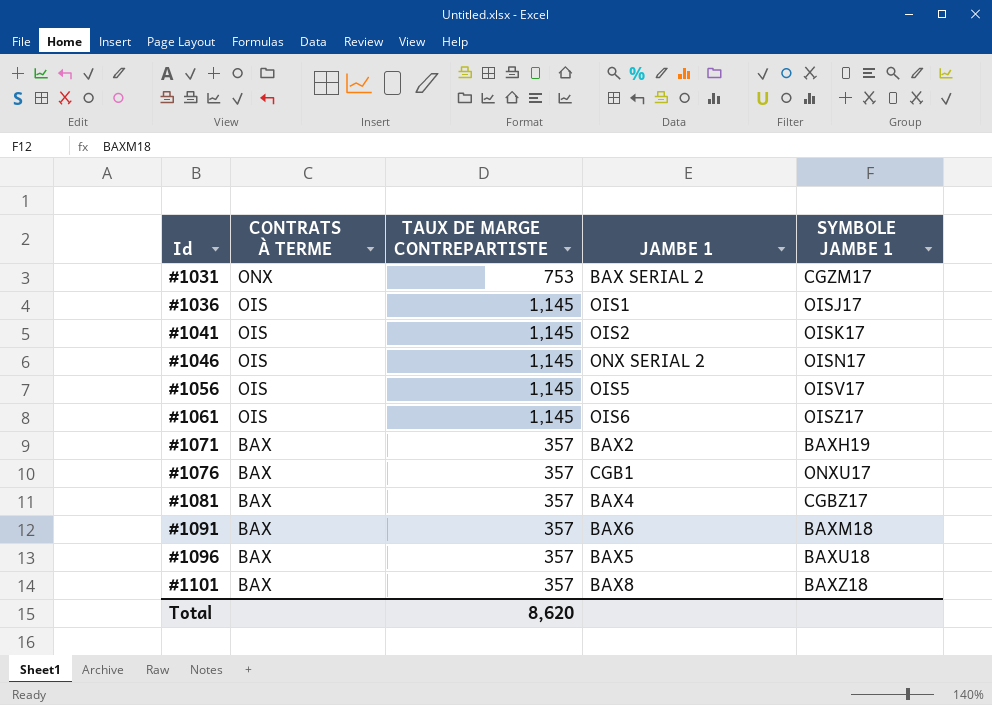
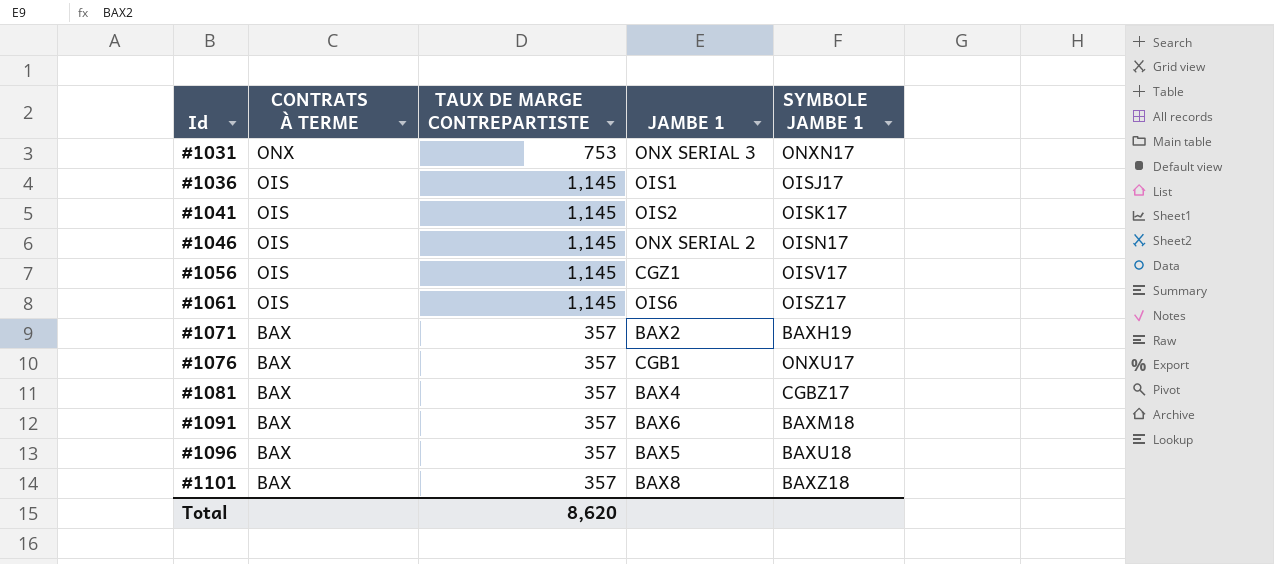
#1031 | JAMBE 1: BAX SERIAL 2 -> ONX SERIAL 3
#1031 | SYMBOLE JAMBE 1: CGZM17 -> ONXN17
#1056 | JAMBE 1: OIS5 -> CGZ1

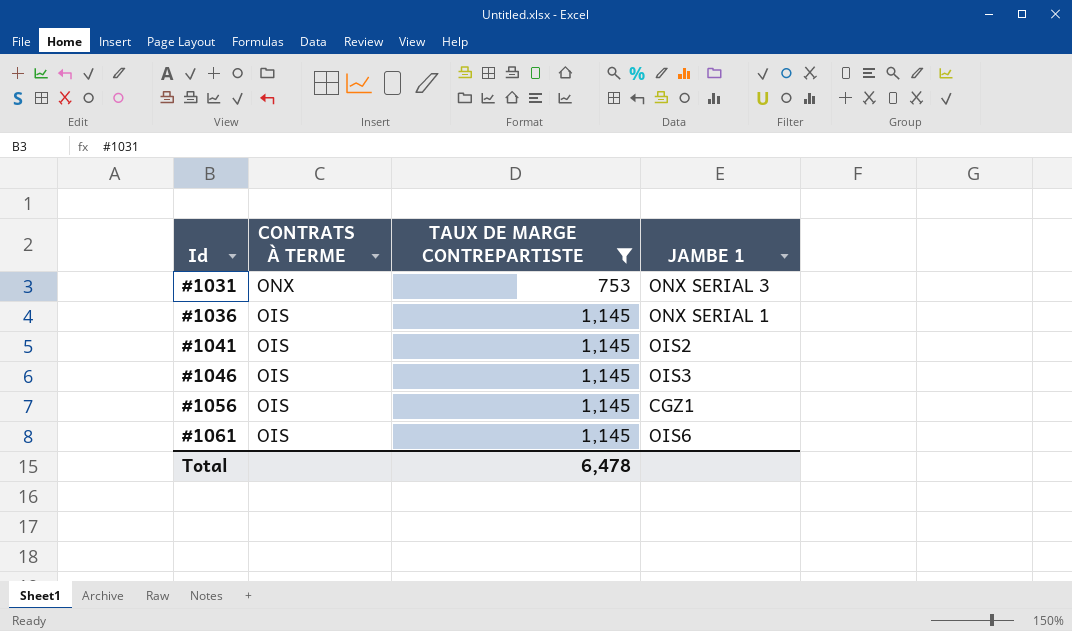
filter: none -> TAUX DE MARGE CONTREPARTISTE != 357
column SYMBOLE JAMBE 1 | position: 5 -> none
#1036 | JAMBE 1: OIS1 -> ONX SERIAL 1
#1046 | JAMBE 1: ONX SERIAL 2 -> OIS3
Total | TAUX DE MARGE CONTREPARTISTE: 8,620 -> 6,478

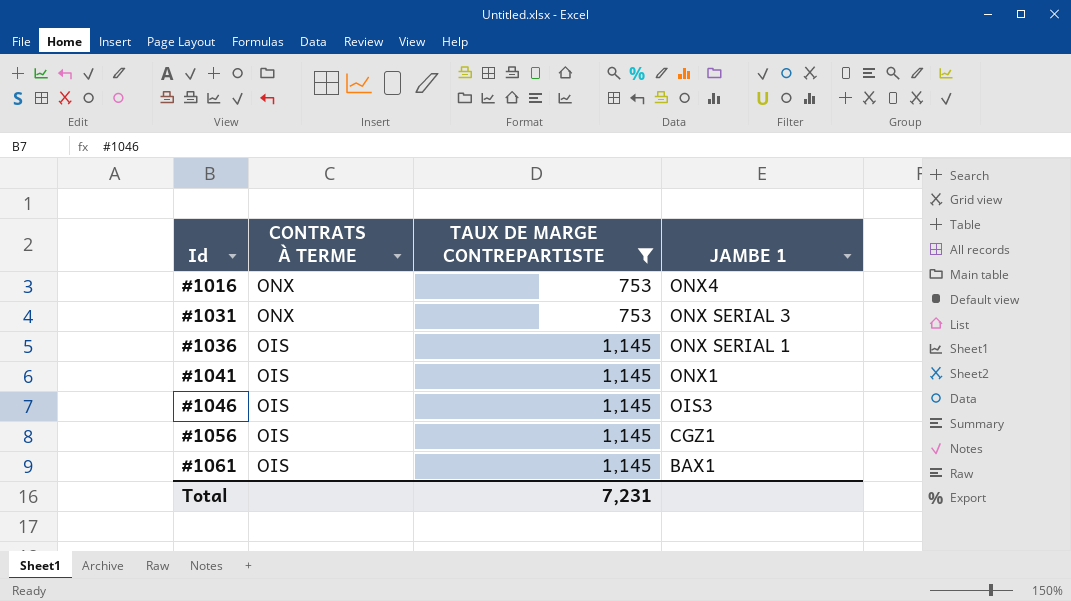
row #1016: none -> ONX | 753 | ONX4
#1041 | JAMBE 1: OIS2 -> ONX1
#1061 | JAMBE 1: OIS6 -> BAX1
Total | TAUX DE MARGE CONTREPARTISTE: 6,478 -> 7,231

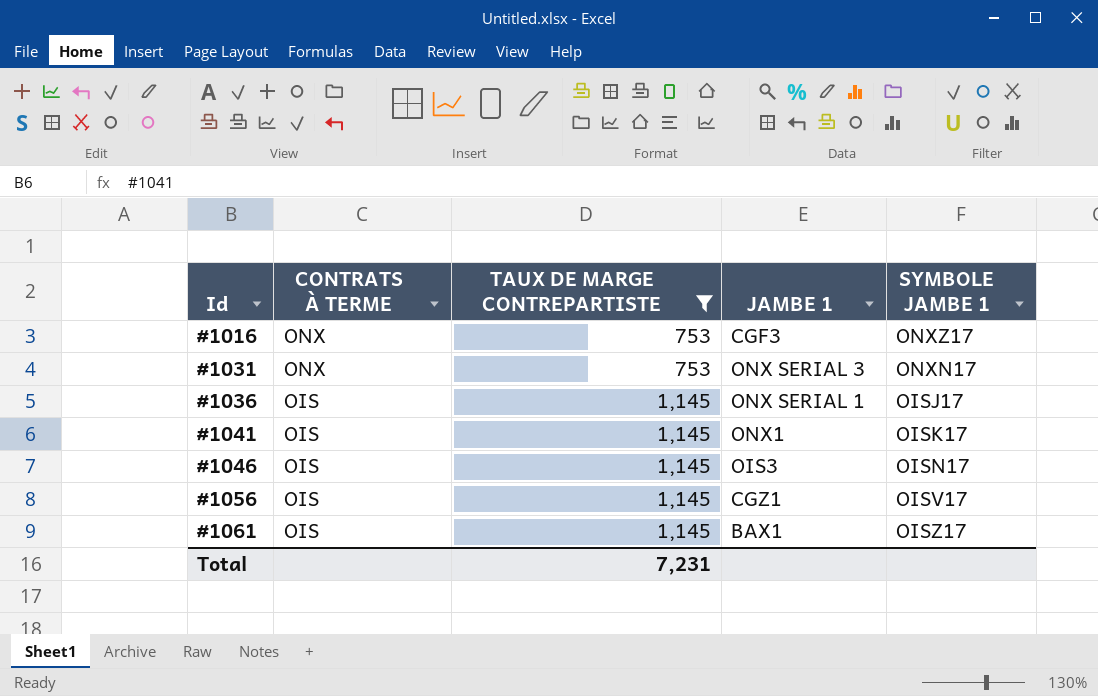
column SYMBOLE JAMBE 1 | position: none -> 5
#1016 | JAMBE 1: ONX4 -> CGF3

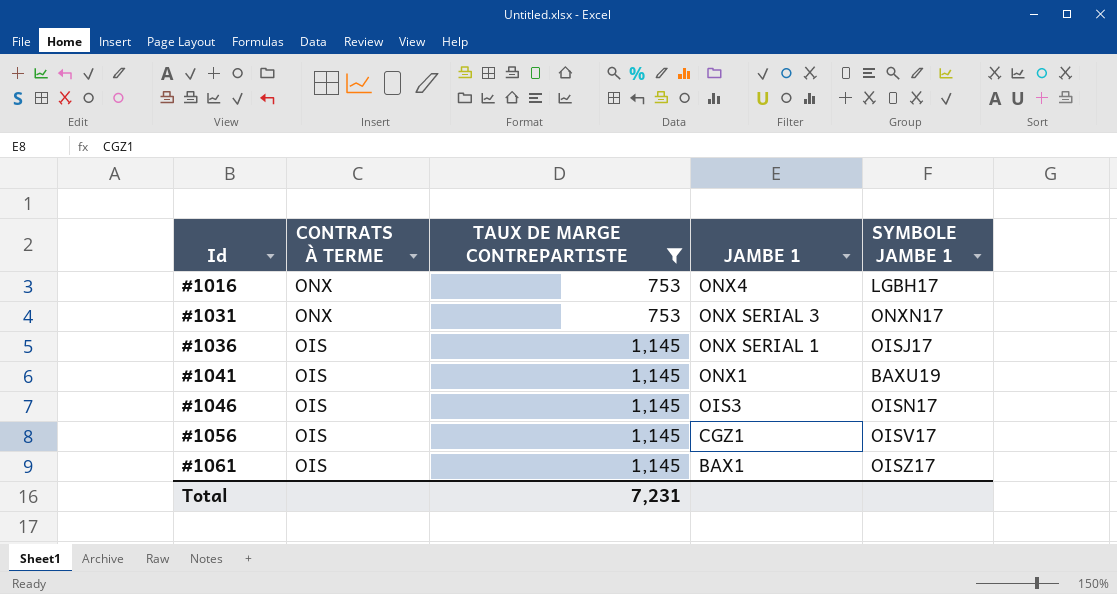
#1016 | JAMBE 1: CGF3 -> ONX4
#1016 | SYMBOLE JAMBE 1: ONXZ17 -> LGBH17
#1041 | SYMBOLE JAMBE 1: OISK17 -> BAXU19

